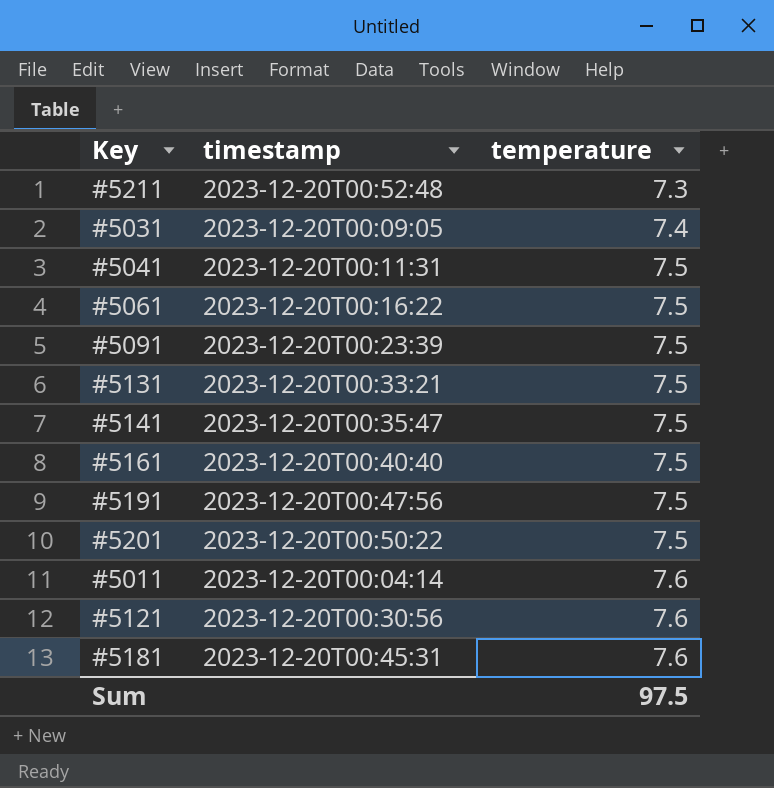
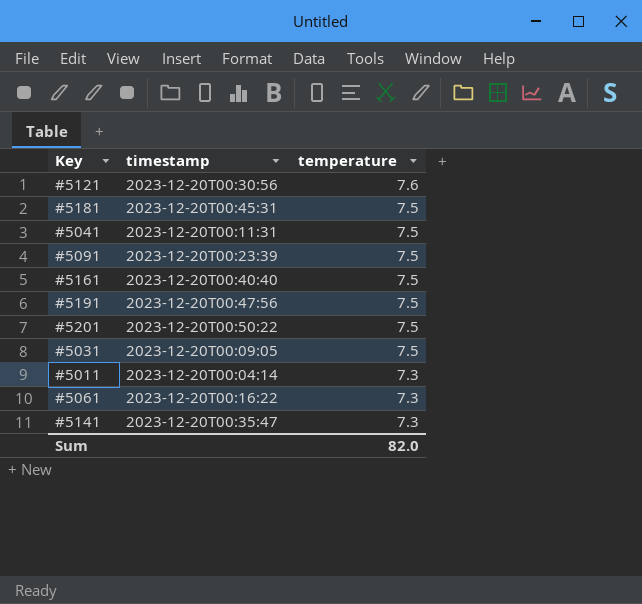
row order: temperature ascending -> temperature descending
row #5211: 2023-12-20T00:52:48 | 7.3 -> none
row #5131: 2023-12-20T00:33:21 | 7.5 -> none
#5181 | temperature: 7.6 -> 7.5
#5031 | temperature: 7.4 -> 7.5
#5011 | temperature: 7.6 -> 7.3
#5061 | temperature: 7.5 -> 7.3
#5141 | temperature: 7.5 -> 7.3
Sum | temperature: 97.5 -> 82.0

